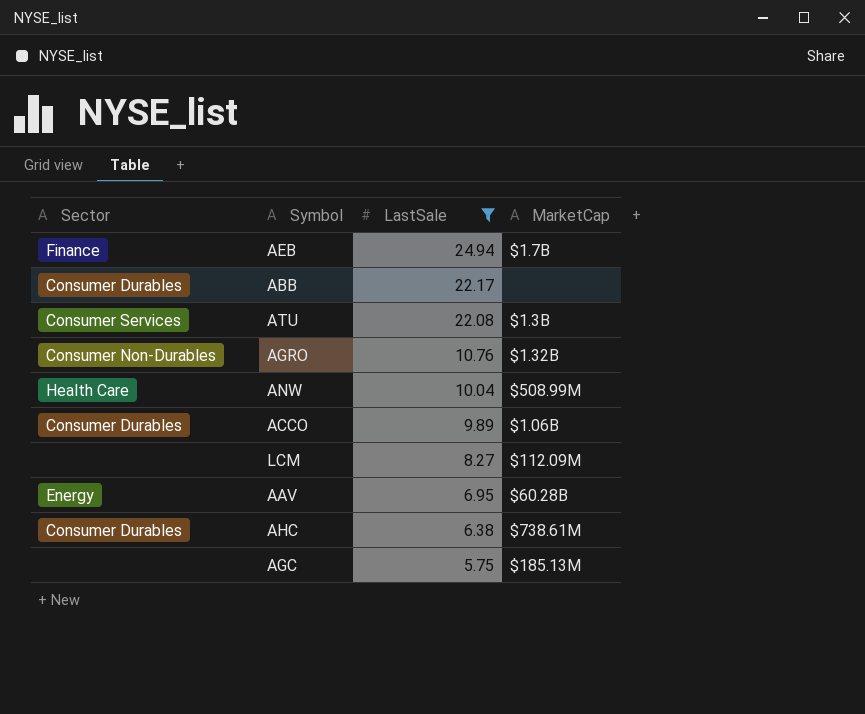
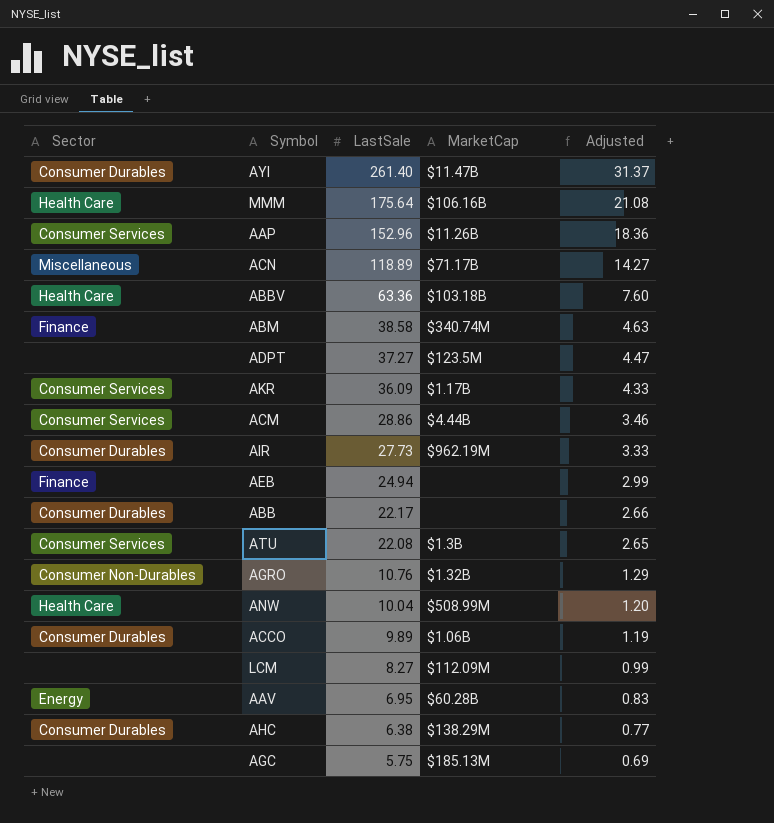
filter: LastSale <= 24.94 -> none
column Adjusted | formula: none -> [LastSale] * 0.12
AEB | MarketCap: $1.7B -> none
AHC | MarketCap: $738.61M -> $138.29M

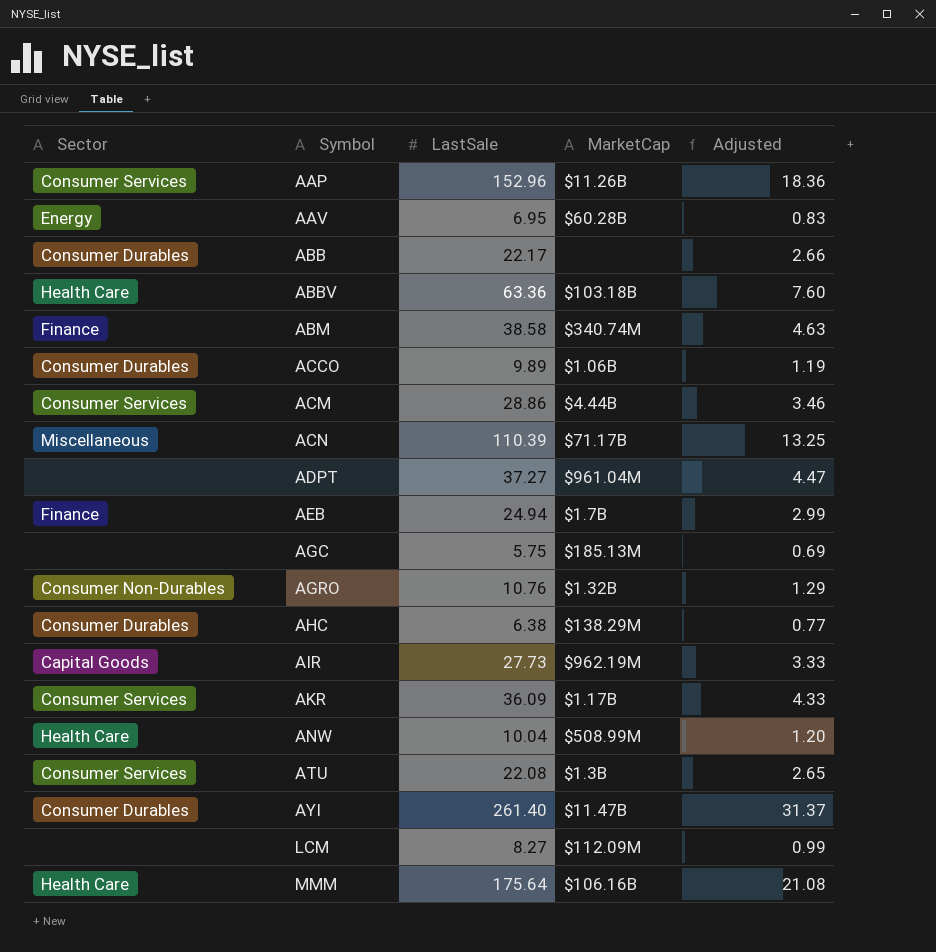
row order: LastSale descending -> Symbol ascending
ACN | LastSale: 118.89 -> 110.39
ACN | Adjusted: 14.27 -> 13.25
ADPT | MarketCap: $123.5M -> $961.04M
AEB | MarketCap: none -> $1.7B
AIR | Sector: Consumer Durables -> Capital Goods

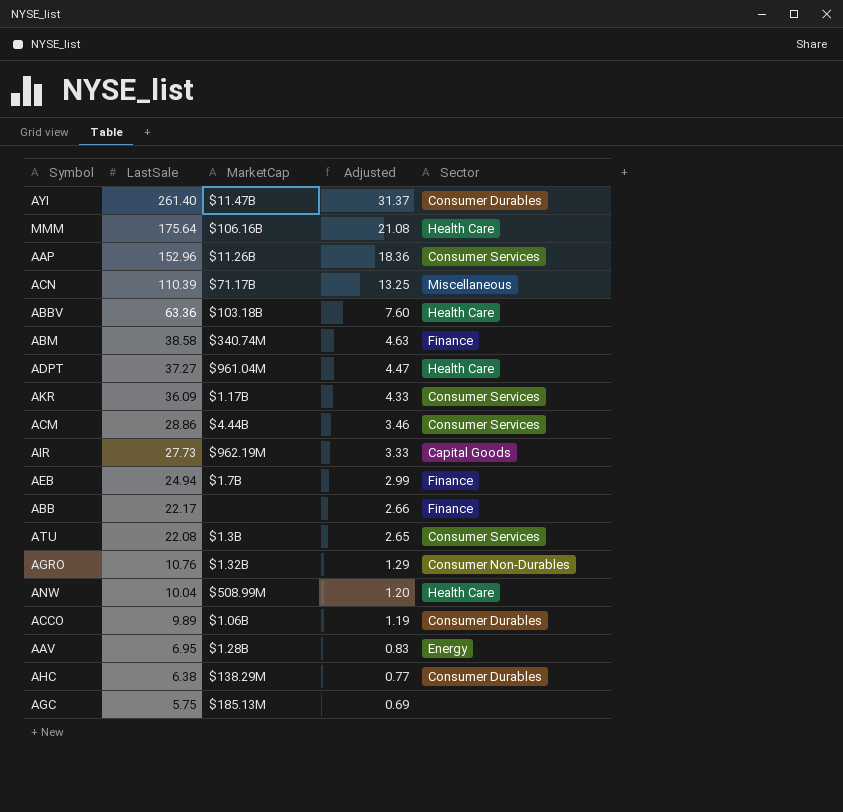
row order: Symbol ascending -> LastSale descending
column Sector | position: 1 -> 5
row LCM: none | 8.27 | $112.09M | 0.99 -> none
ADPT | Sector: none -> Health Care
ABB | Sector: Consumer Durables -> Finance
AAV | MarketCap: $60.28B -> $1.28B

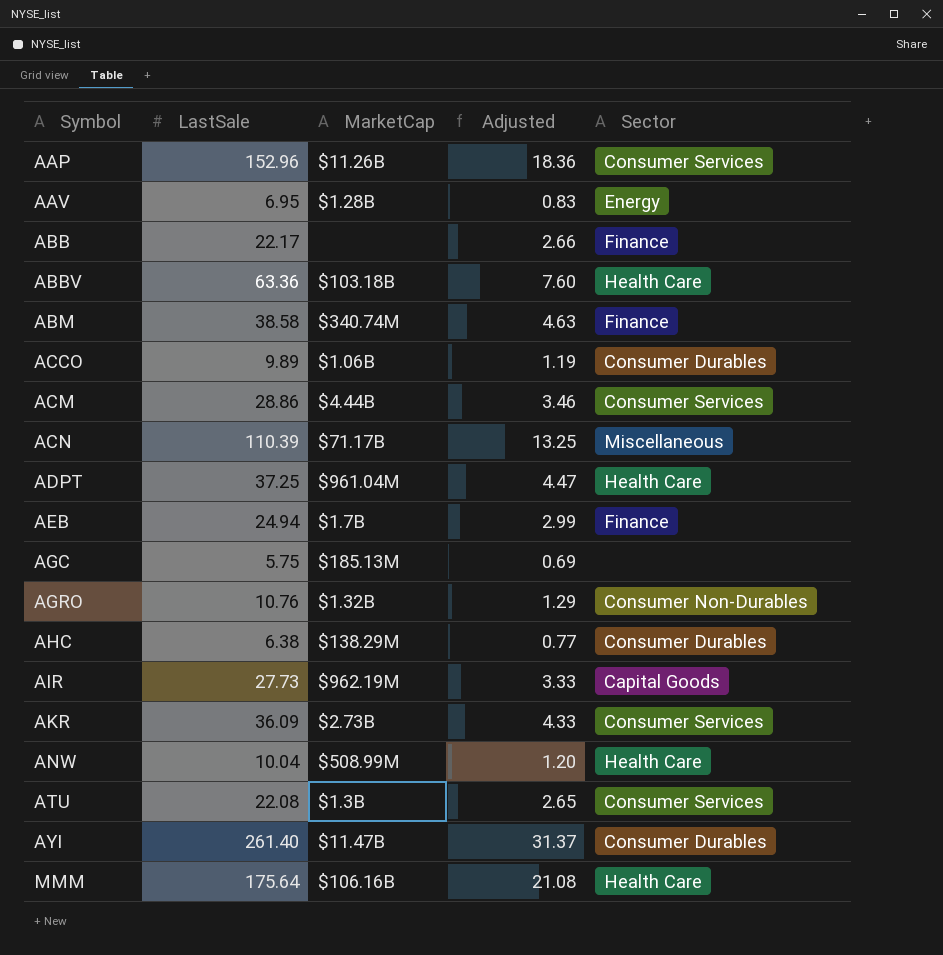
row order: LastSale descending -> Symbol ascending
ADPT | LastSale: 37.27 -> 37.25
AKR | MarketCap: $1.17B -> $2.73B

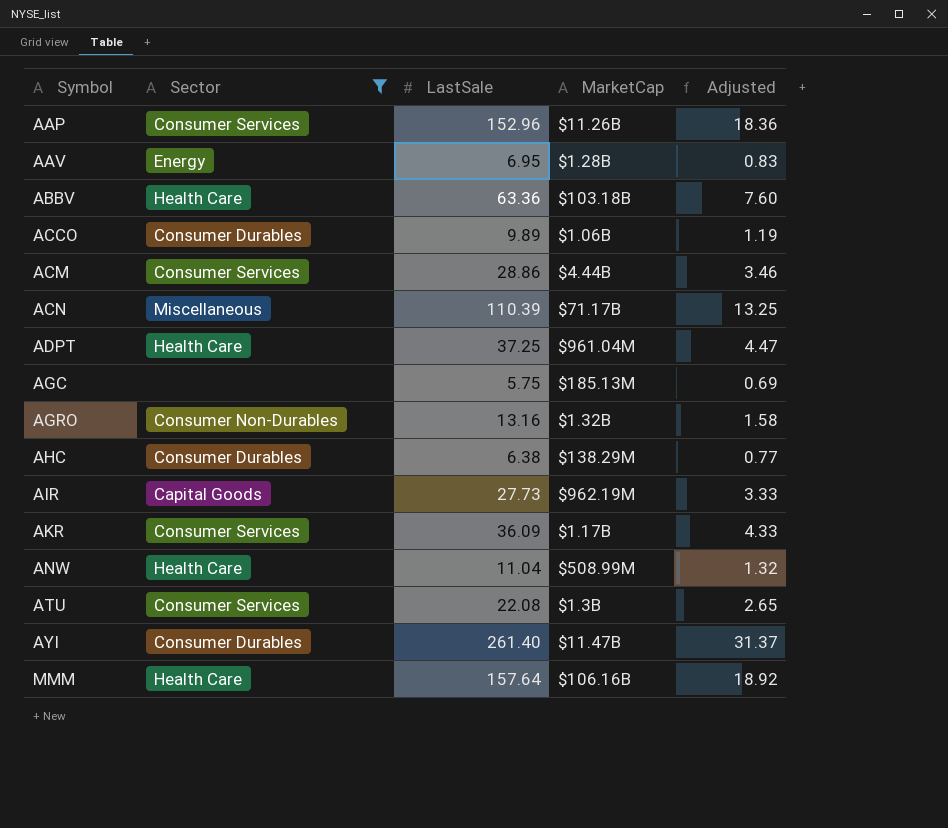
filter: none -> Sector != Finance
column Sector | position: 5 -> 2
AGRO | LastSale: 10.76 -> 13.16
AGRO | Adjusted: 1.29 -> 1.58
AKR | MarketCap: $2.73B -> $1.17B
ANW | LastSale: 10.04 -> 11.04
ANW | Adjusted: 1.20 -> 1.32
MMM | LastSale: 175.64 -> 157.64
MMM | Adjusted: 21.08 -> 18.92

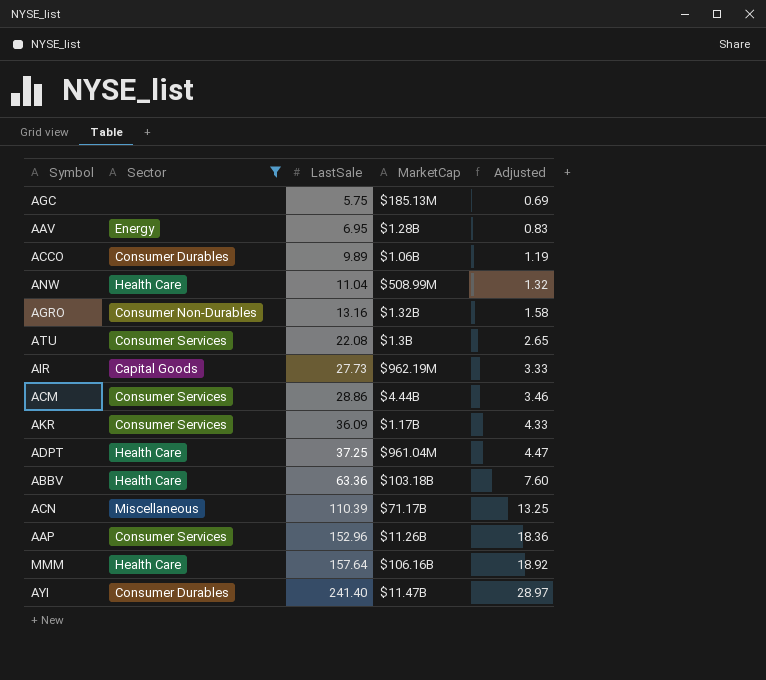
row order: Symbol ascending -> LastSale ascending
row AHC: Consumer Durables | 6.38 | $138.29M | 0.77 -> none
AYI | LastSale: 261.40 -> 241.40
AYI | Adjusted: 31.37 -> 28.97

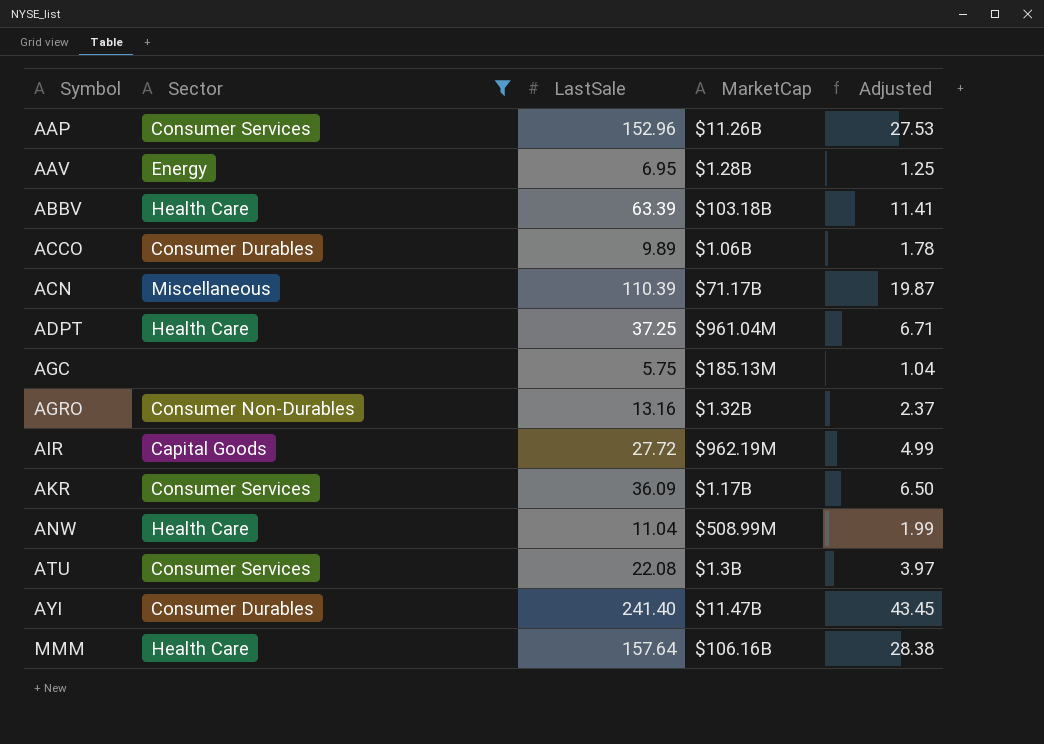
row order: LastSale ascending -> Symbol ascending
column Adjusted | formula: [LastSale] * 0.12 -> [LastSale] * 0.18
row ACM: Consumer Services | 28.86 | $4.44B | 3.46 -> none
ABBV | LastSale: 63.36 -> 63.39
AIR | LastSale: 27.73 -> 27.72

